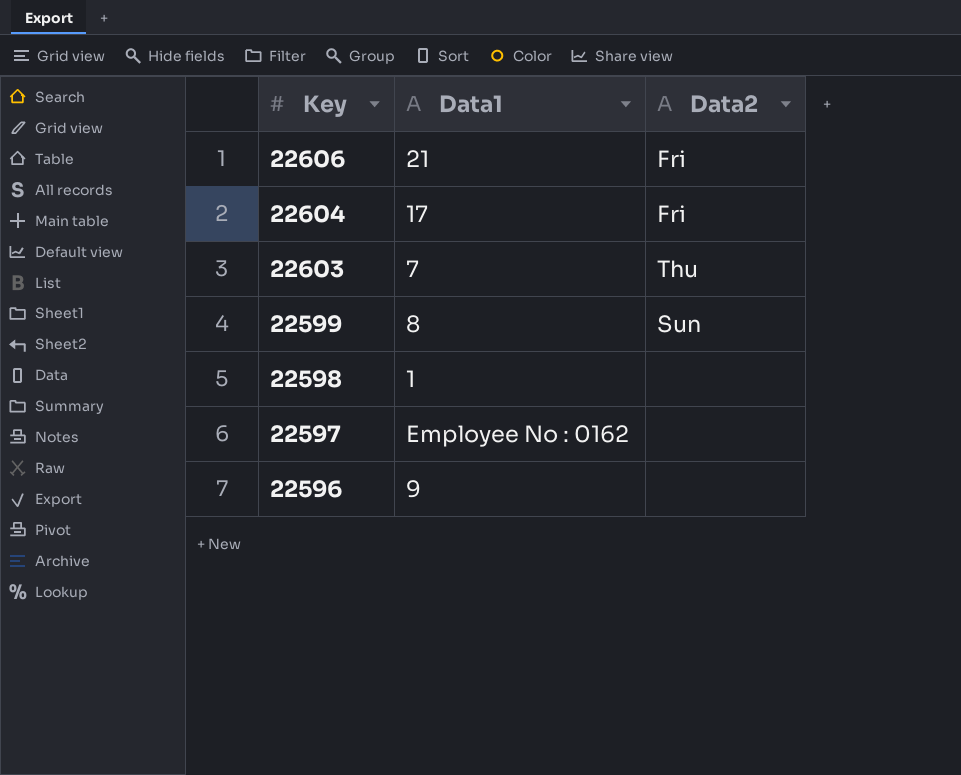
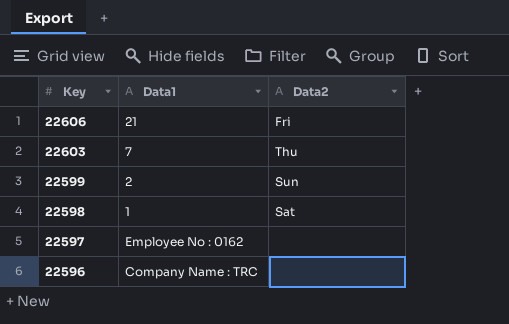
row 22604: 17 | Fri -> none
22599 | Data1: 8 -> 2
22598 | Data2: none -> Sat
22596 | Data1: 9 -> Company Name : TRC

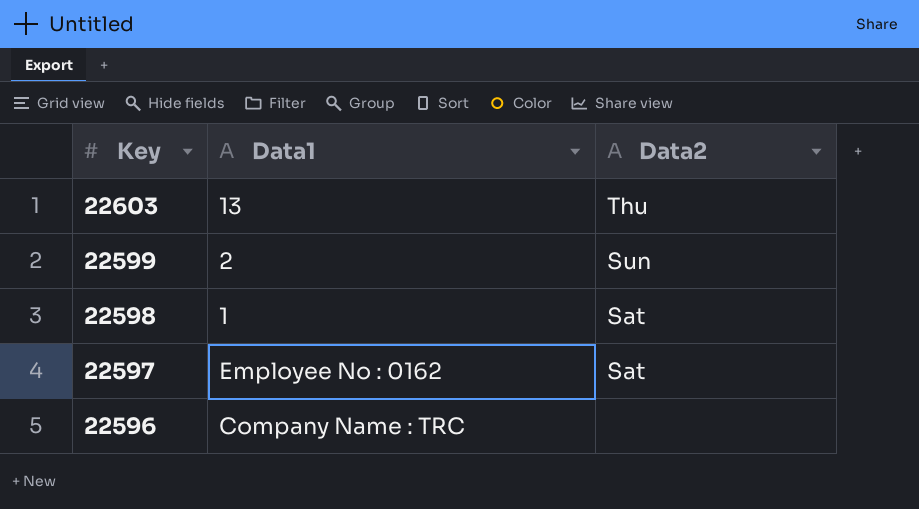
row 22606: 21 | Fri -> none
22603 | Data1: 7 -> 13
22597 | Data2: none -> Sat

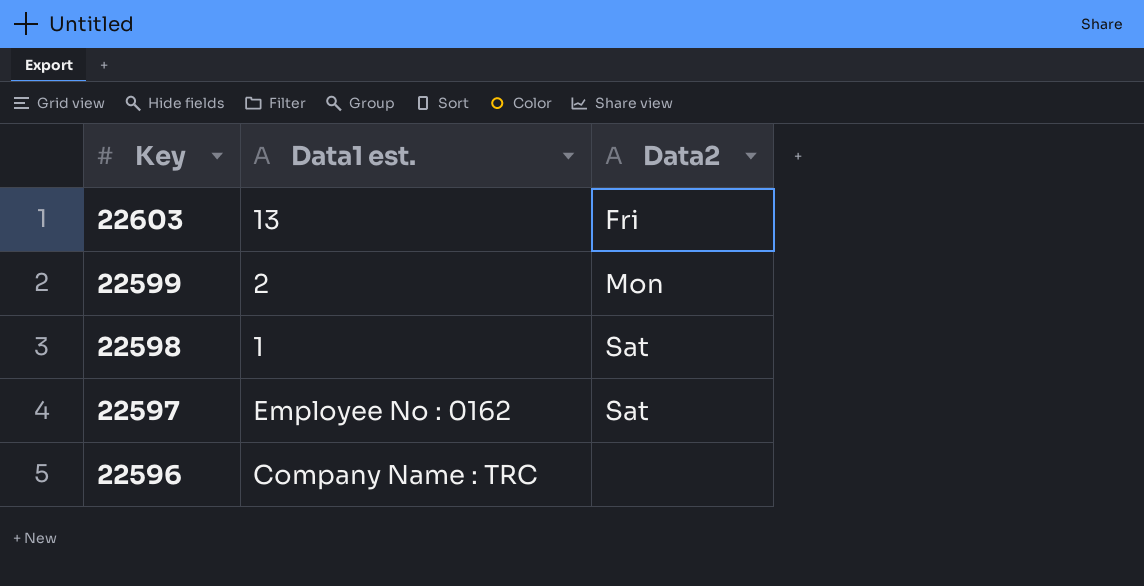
column name: Data1 -> Data1 est.
22603 | Data2: Thu -> Fri
22599 | Data2: Sun -> Mon

